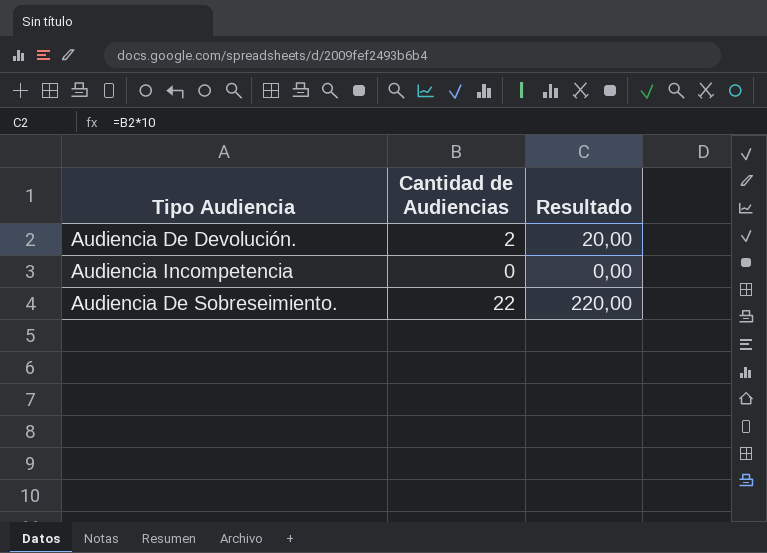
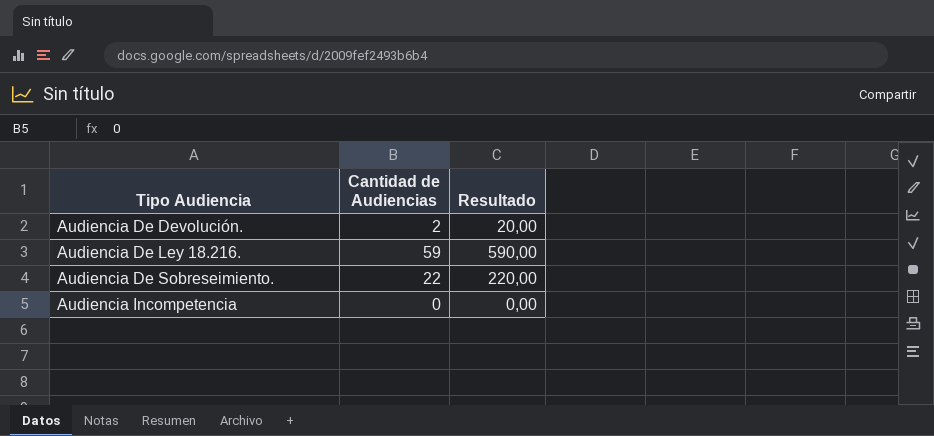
row order: none -> Tipo Audiencia ascending
row Audiencia De Ley 18.216.: none -> 59 | 590,00

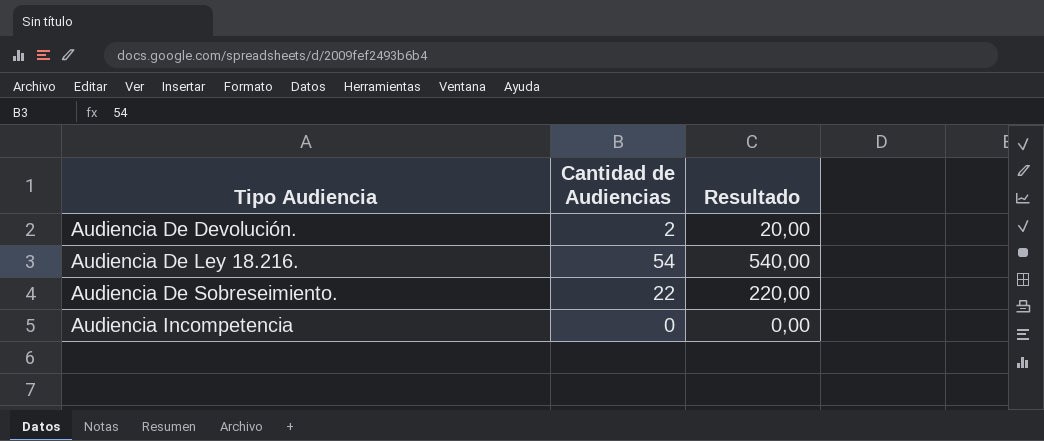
Audiencia De Ley 18.216. | Cantidad de Audiencias: 59 -> 54
Audiencia De Ley 18.216. | Resultado: 590,00 -> 540,00

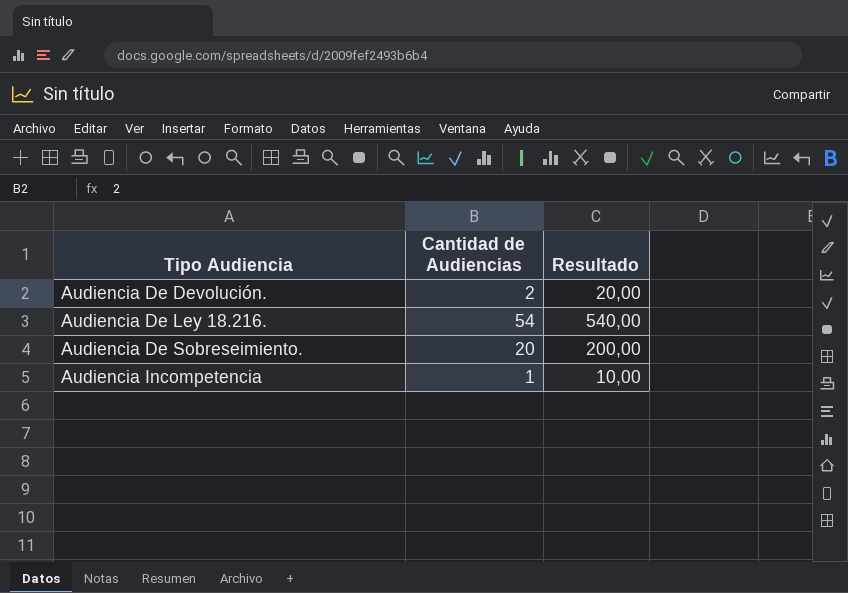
Audiencia De Sobreseimiento. | Cantidad de Audiencias: 22 -> 20
Audiencia De Sobreseimiento. | Resultado: 220,00 -> 200,00
Audiencia Incompetencia | Cantidad de Audiencias: 0 -> 1
Audiencia Incompetencia | Resultado: 0,00 -> 10,00

